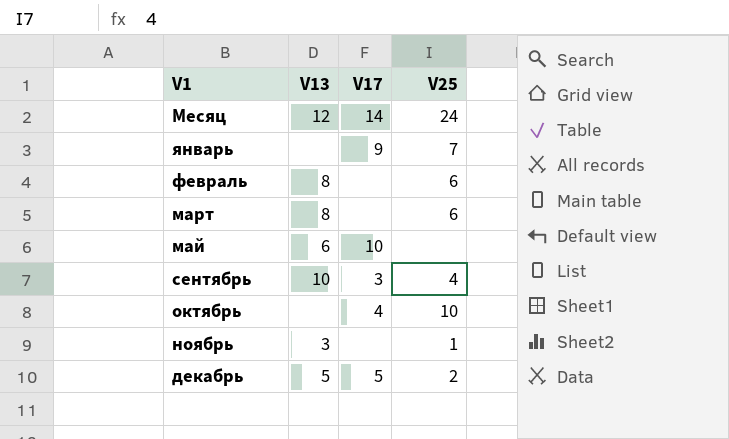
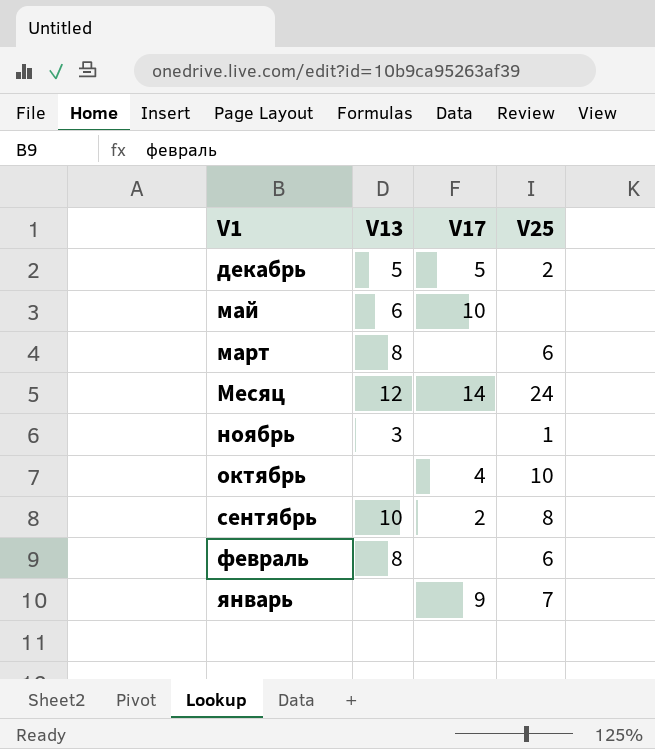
row order: none -> V1 ascending
сентябрь | V17: 3 -> 2
сентябрь | V25: 4 -> 8

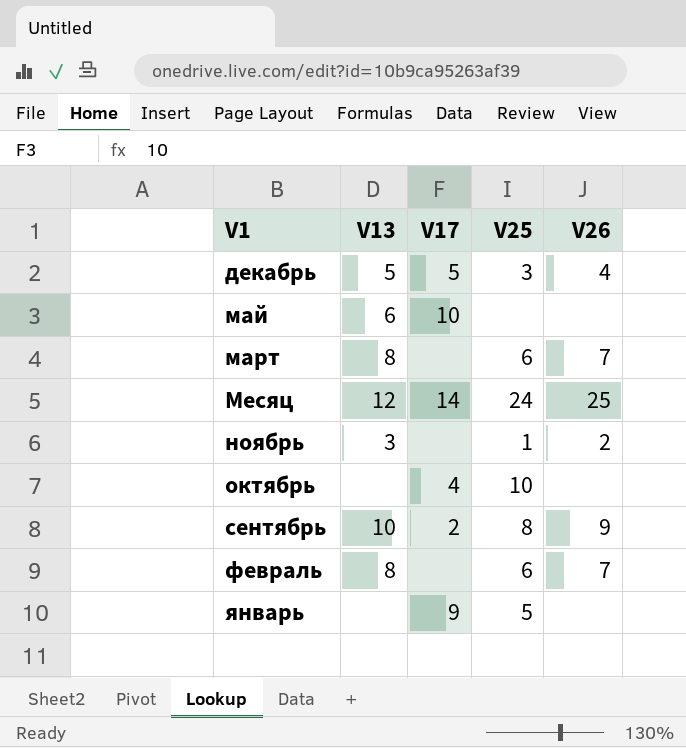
column V26 | position: none -> 5
декабрь | V25: 2 -> 3
январь | V25: 7 -> 5

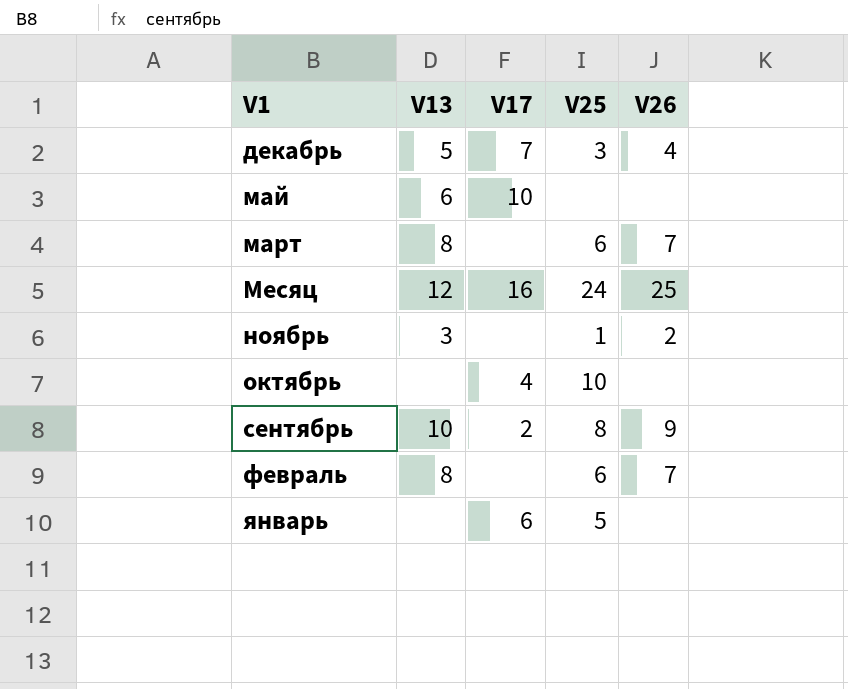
декабрь | V17: 5 -> 7
Месяц | V17: 14 -> 16
январь | V17: 9 -> 6

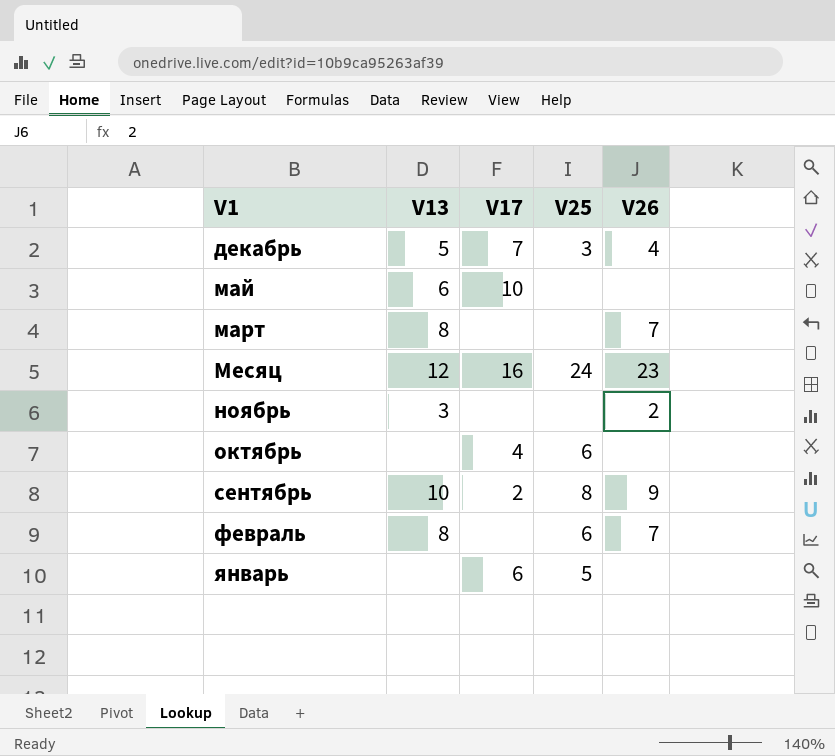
март | V25: 6 -> none
Месяц | V26: 25 -> 23
ноябрь | V25: 1 -> none
октябрь | V25: 10 -> 6

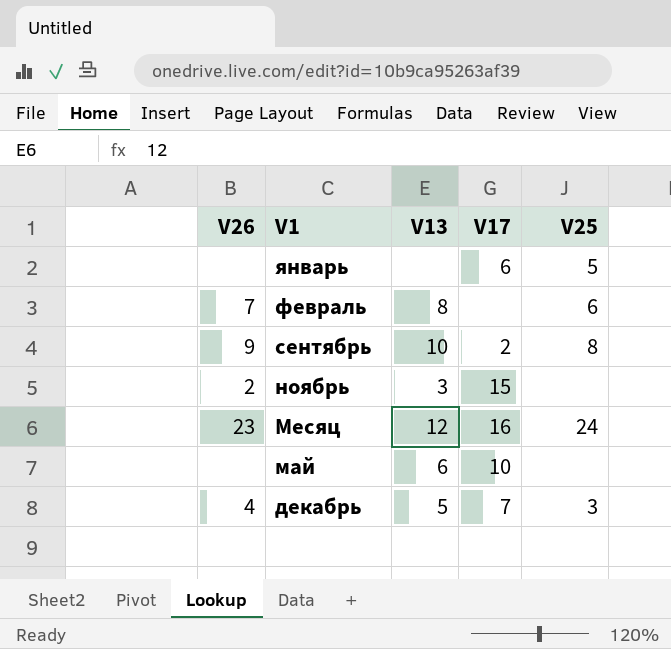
row order: V1 ascending -> V1 descending
column V26 | position: 5 -> 1
row март: 8 | none | none | 7 -> none
row октябрь: none | 4 | 6 | none -> none
ноябрь | V17: none -> 15

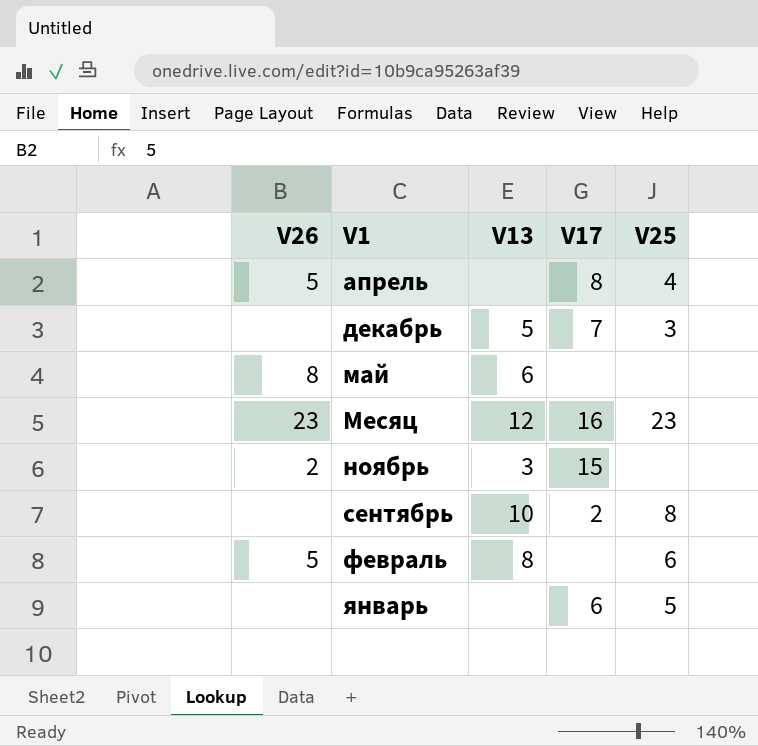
row order: V1 descending -> V1 ascending
row апрель: none -> 5 | none | 8 | 4
декабрь | V26: 4 -> none
май | V26: none -> 8
май | V17: 10 -> none
Месяц | V25: 24 -> 23
сентябрь | V26: 9 -> none
февраль | V26: 7 -> 5

